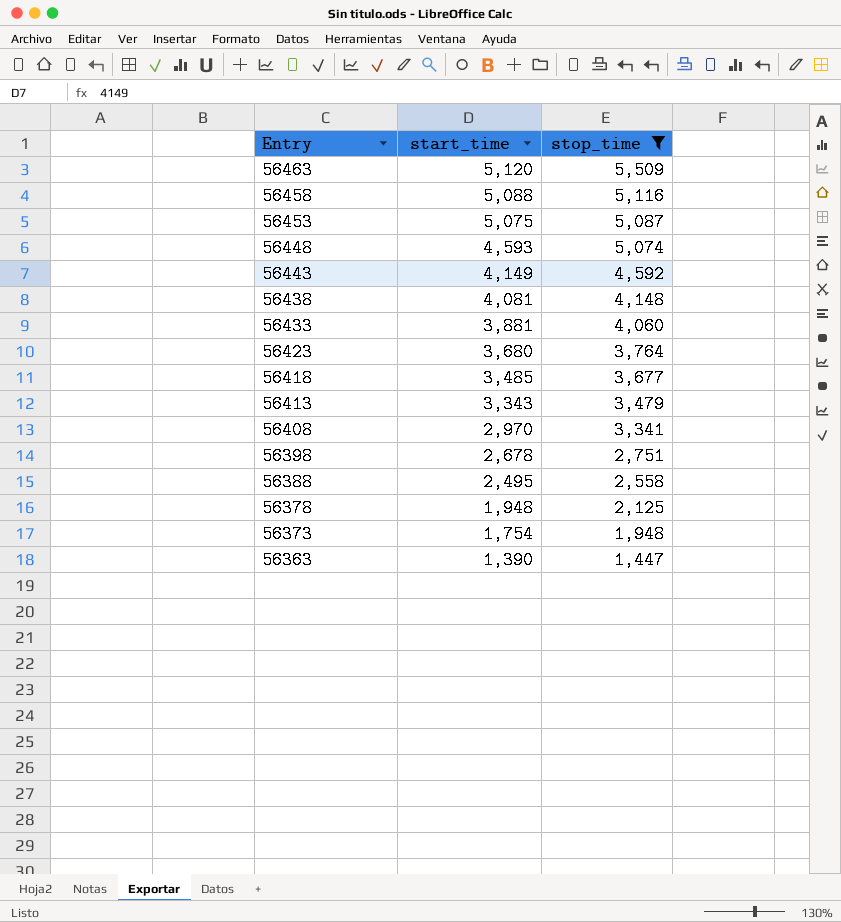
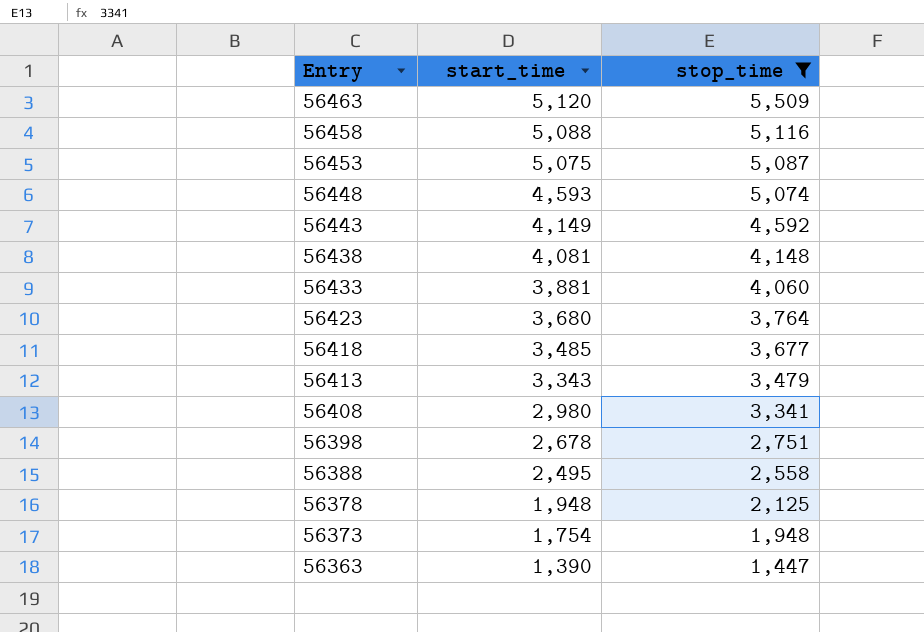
56408 | start_time: 2,970 -> 2,980

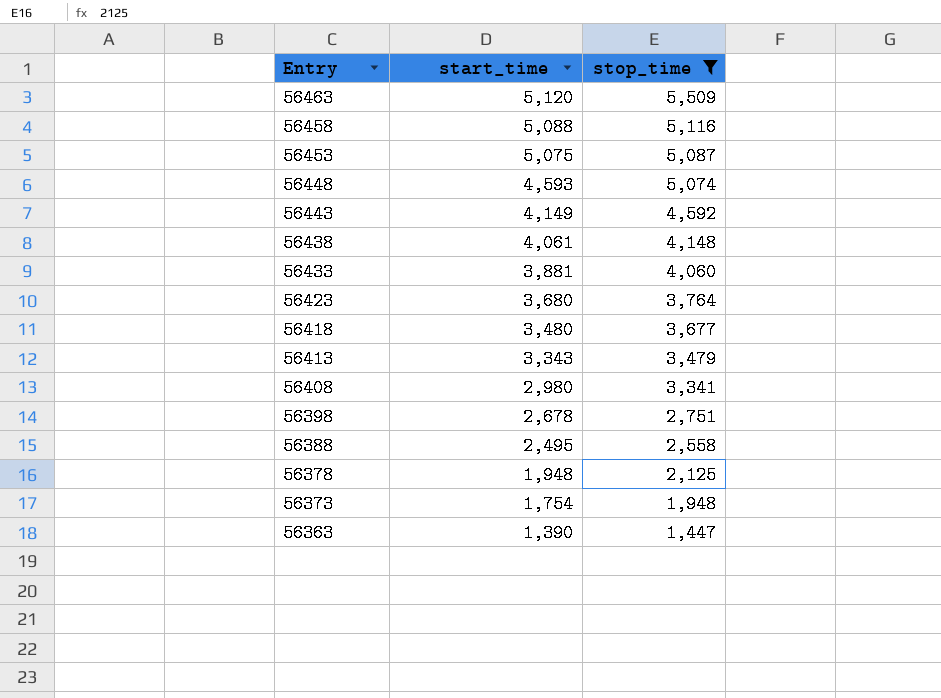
56438 | start_time: 4,081 -> 4,061
56418 | start_time: 3,485 -> 3,480

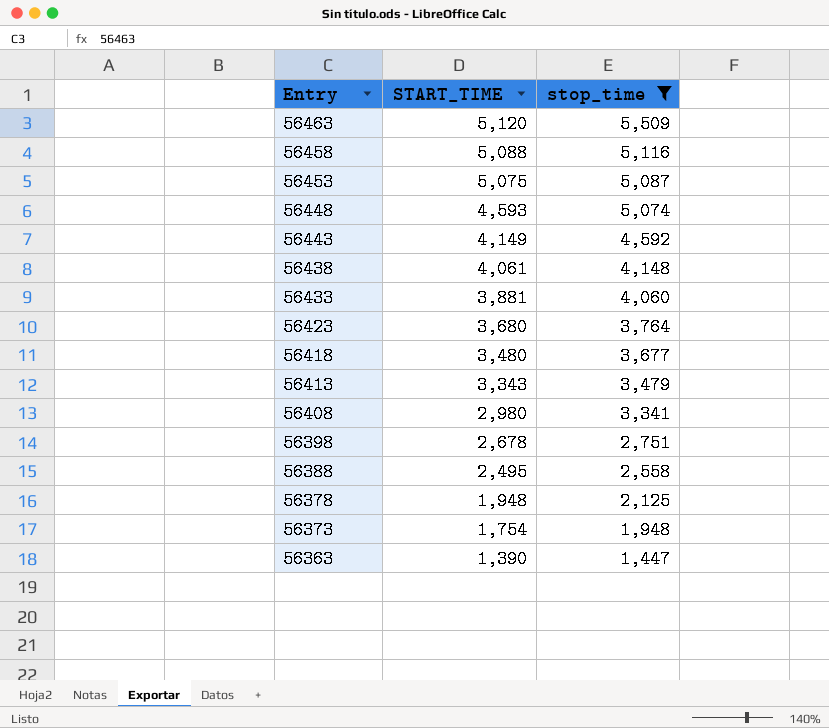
column name: start_time -> START_TIME

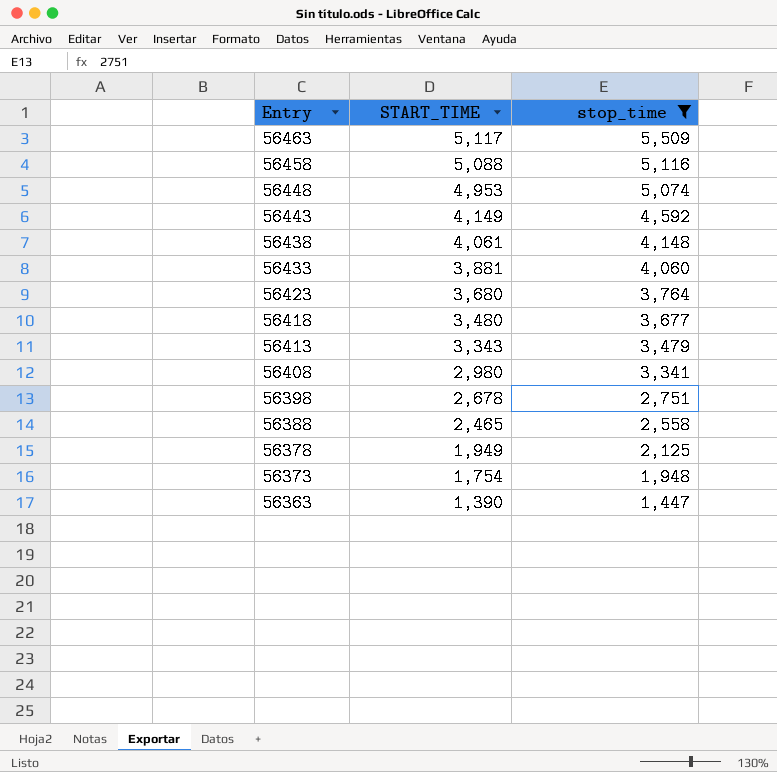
row 56453: 5,075 | 5,087 -> none
56463 | START_TIME: 5,120 -> 5,117
56448 | START_TIME: 4,593 -> 4,953
56388 | START_TIME: 2,495 -> 2,465
56378 | START_TIME: 1,948 -> 1,949

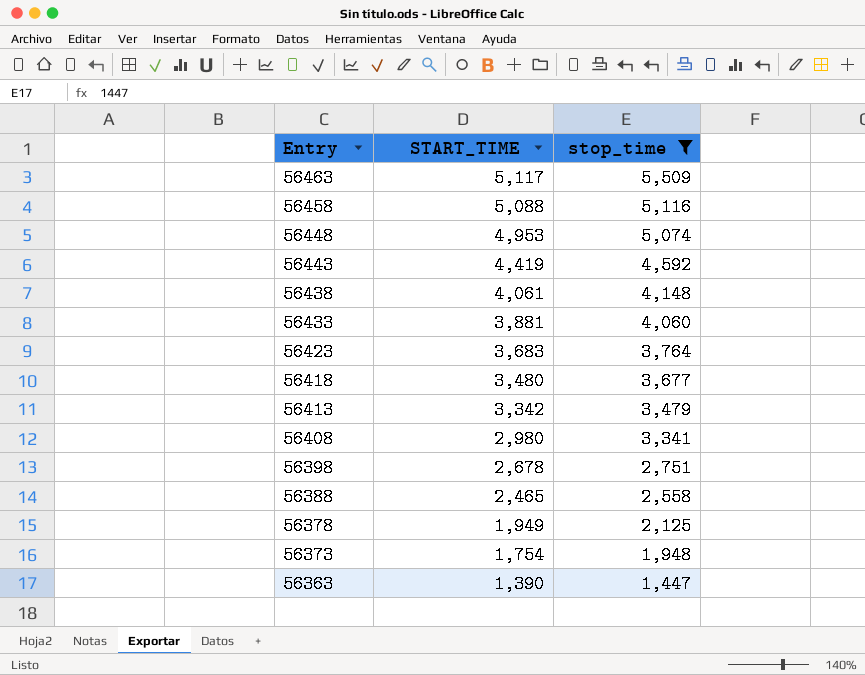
56443 | START_TIME: 4,149 -> 4,419
56423 | START_TIME: 3,680 -> 3,683
56413 | START_TIME: 3,343 -> 3,342

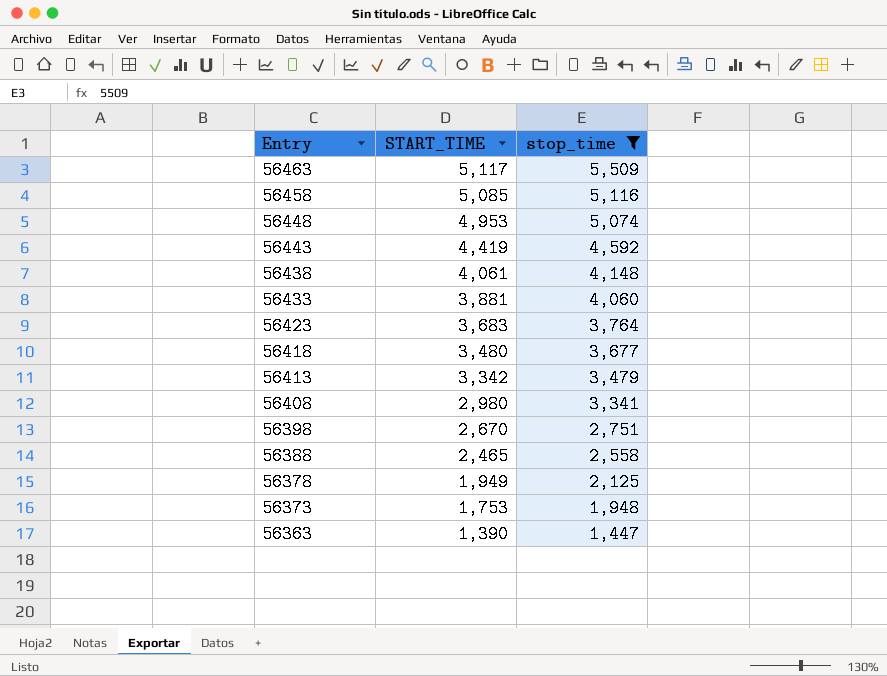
56458 | START_TIME: 5,088 -> 5,085
56398 | START_TIME: 2,678 -> 2,670
56373 | START_TIME: 1,754 -> 1,753

